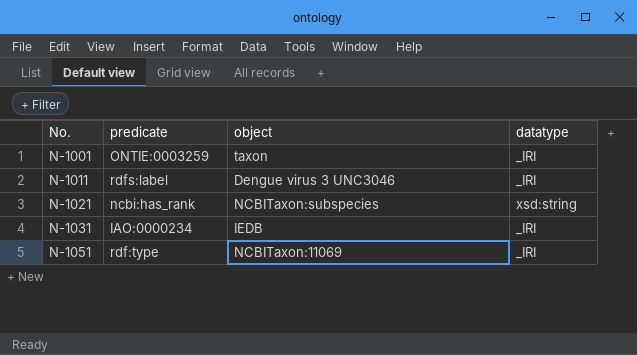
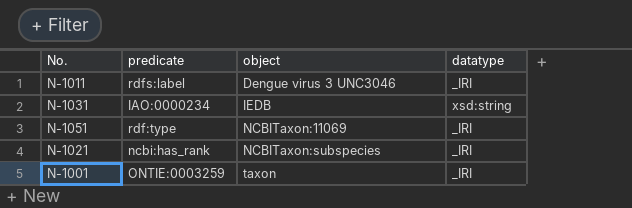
row order: No. ascending -> object ascending
N-1031 | datatype: _IRI -> xsd:string
N-1021 | datatype: xsd:string -> _IRI

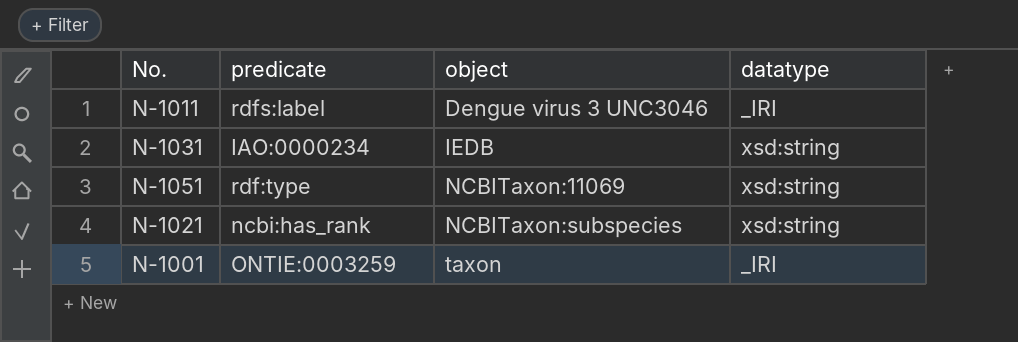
N-1051 | datatype: _IRI -> xsd:string
N-1021 | datatype: _IRI -> xsd:string

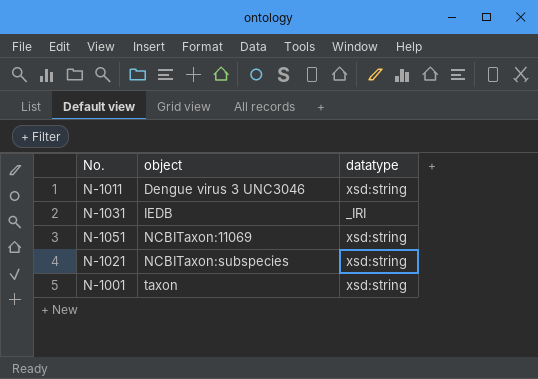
column predicate | position: 2 -> none
N-1011 | datatype: _IRI -> xsd:string
N-1031 | datatype: xsd:string -> _IRI
N-1001 | datatype: _IRI -> xsd:string

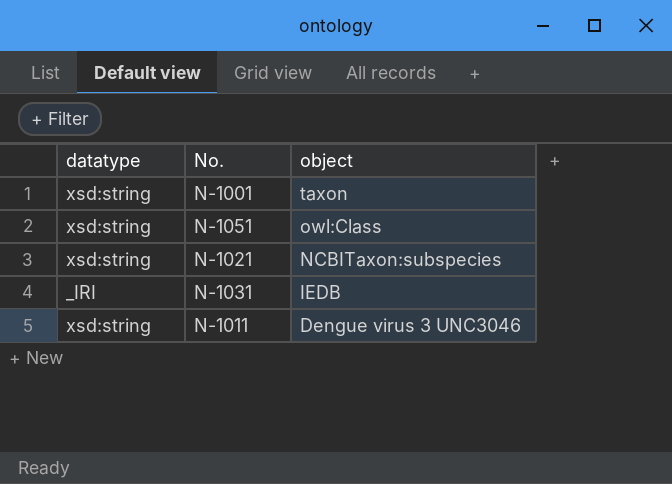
row order: object ascending -> object descending
column datatype | position: 3 -> 1
N-1051 | object: NCBITaxon:11069 -> owl:Class

